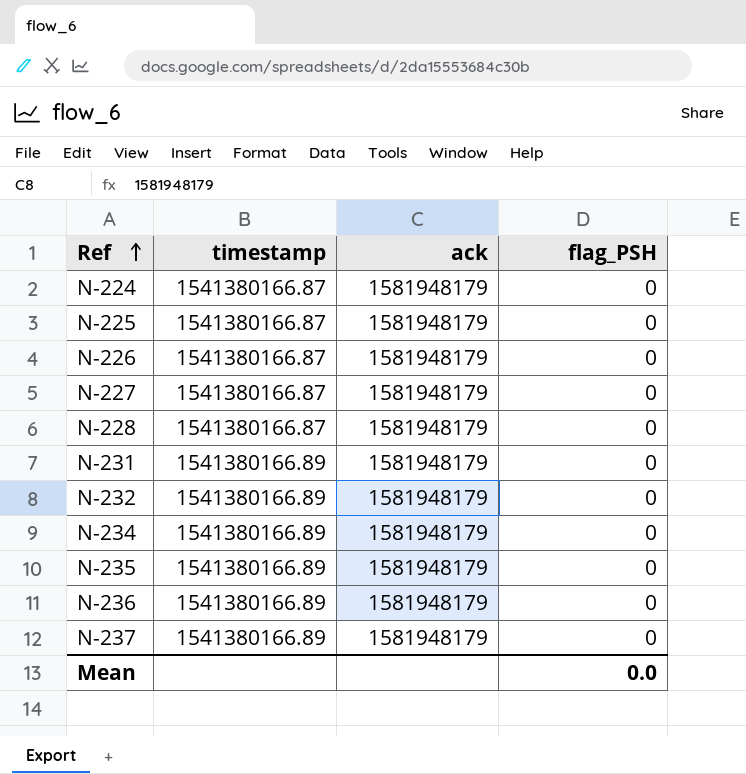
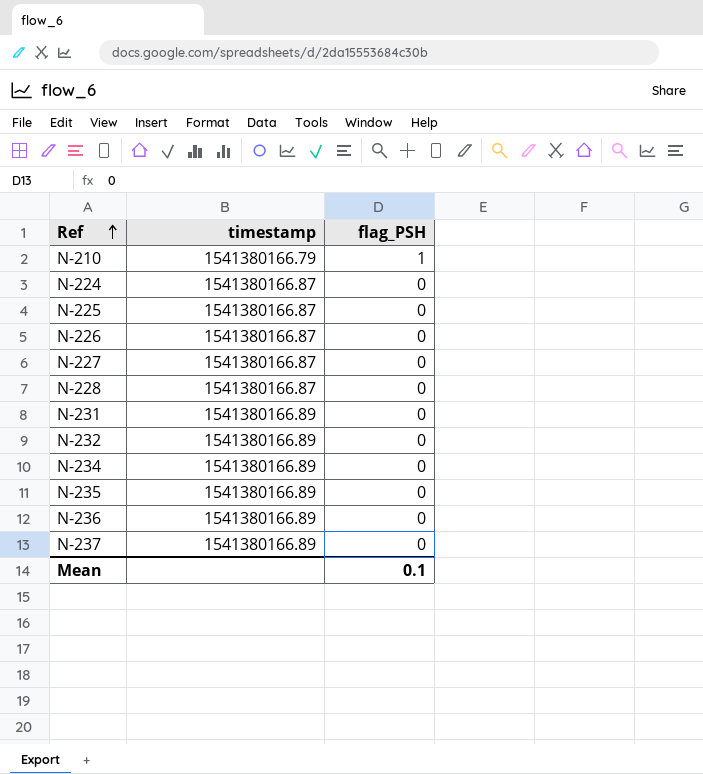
column ack | position: 3 -> none
row N-210: none -> 1541380166.79 | 1
Mean | flag_PSH: 0.0 -> 0.1

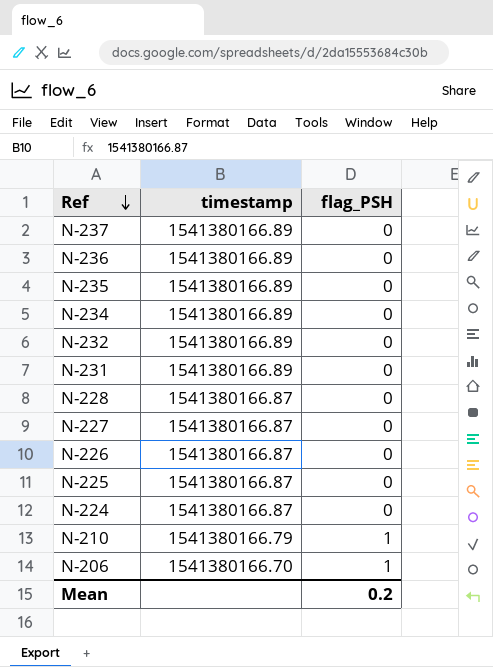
row order: Ref ascending -> Ref descending
row N-206: none -> 1541380166.70 | 1
Mean | flag_PSH: 0.1 -> 0.2

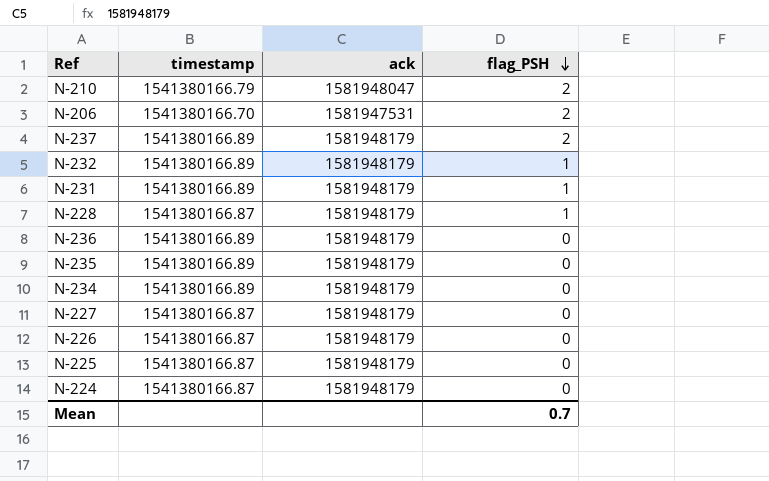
row order: Ref descending -> flag_PSH descending
column ack | position: none -> 3
N-210 | flag_PSH: 1 -> 2
N-206 | flag_PSH: 1 -> 2
N-237 | flag_PSH: 0 -> 2
N-232 | flag_PSH: 0 -> 1
N-231 | flag_PSH: 0 -> 1
N-228 | flag_PSH: 0 -> 1
Mean | flag_PSH: 0.2 -> 0.7

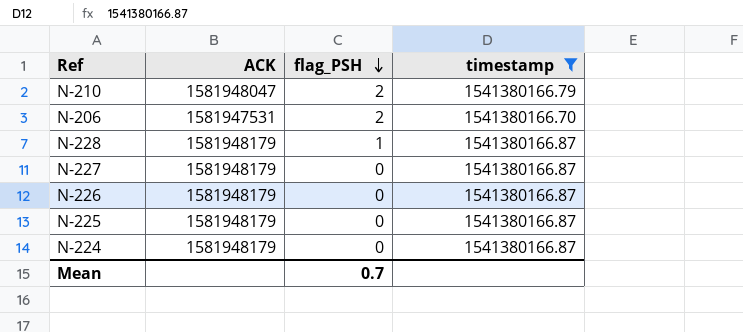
filter: none -> timestamp != 1541380166.89
column name: ack -> ACK
column timestamp | position: 2 -> 4

